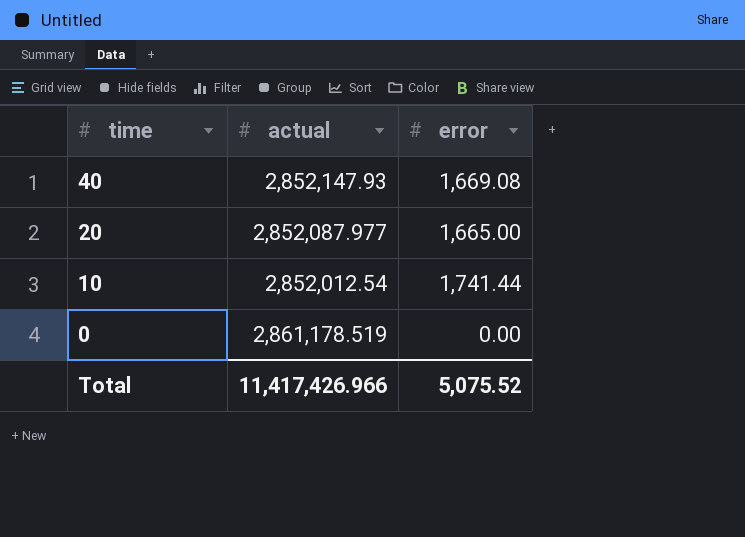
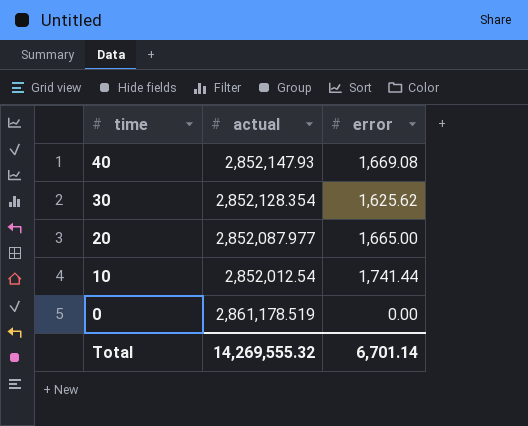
row 30: none -> 2,852,128.354 | 1,625.62
Total | actual: 11,417,426.966 -> 14,269,555.32
Total | error: 5,075.52 -> 6,701.14

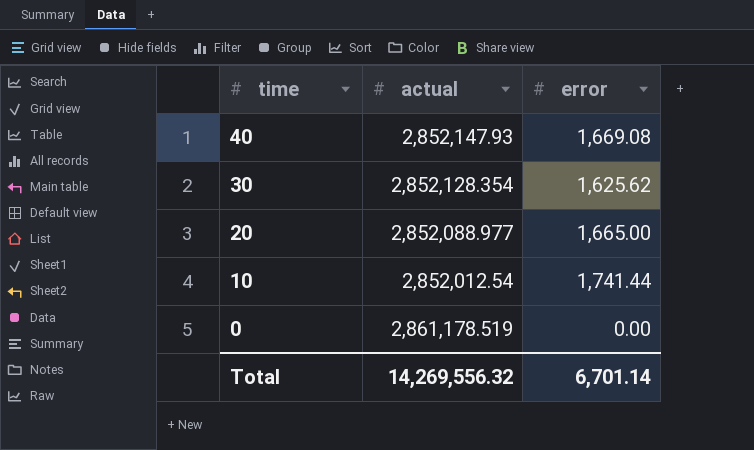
20 | actual: 2,852,087.977 -> 2,852,088.977
Total | actual: 14,269,555.32 -> 14,269,556.32

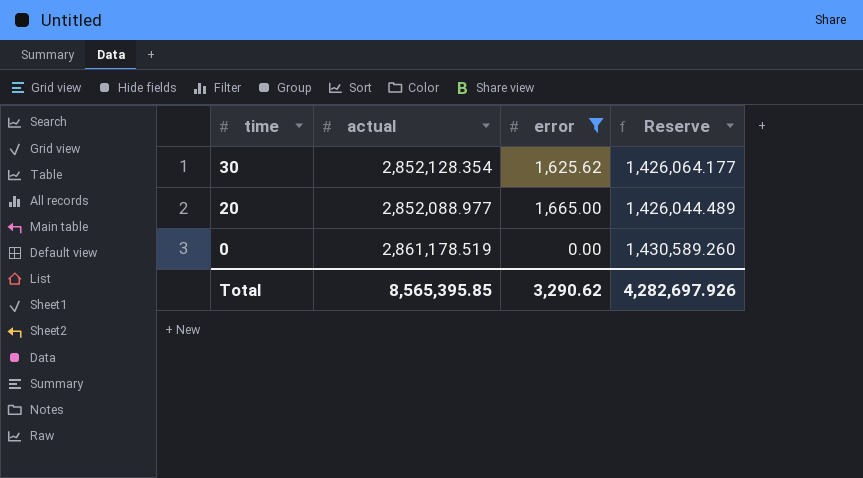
filter: none -> error <= 1,665.00
column Reserve | formula: none -> [actual] * 0.5
Total | actual: 14,269,556.32 -> 8,565,395.85
Total | error: 6,701.14 -> 3,290.62

